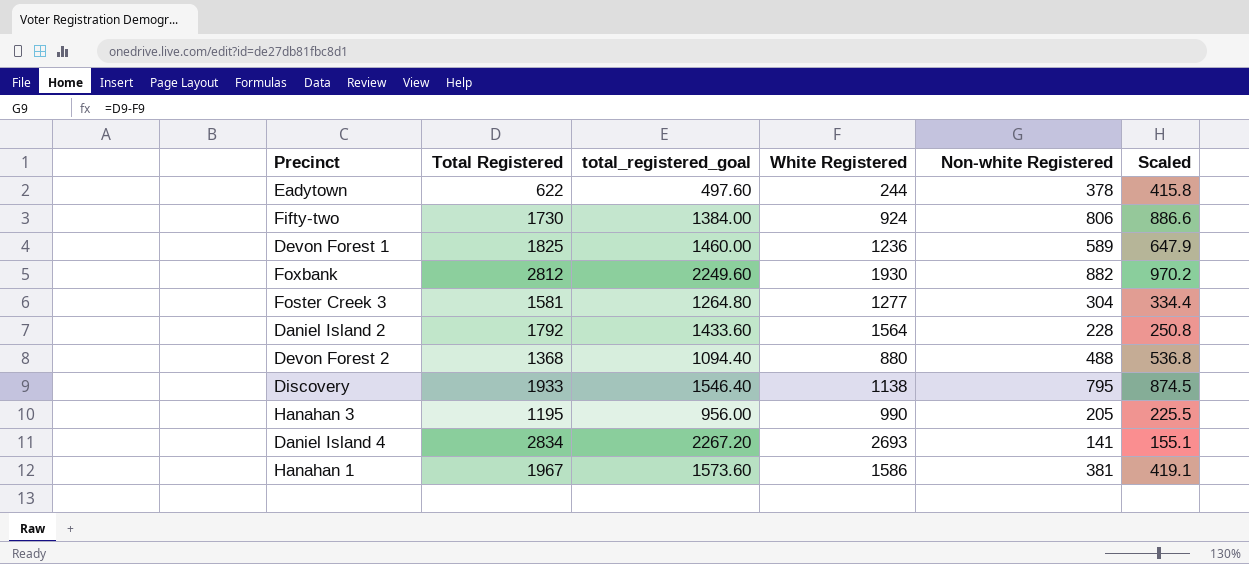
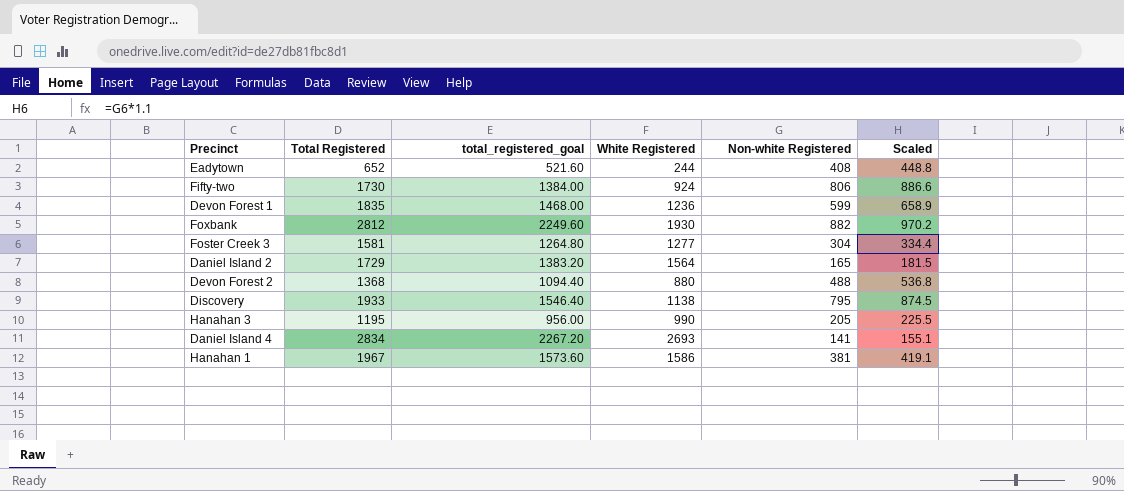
Eadytown | Total Registered: 622 -> 652
Eadytown | total_registered_goal: 497.60 -> 521.60
Eadytown | Non-white Registered: 378 -> 408
Eadytown | Scaled: 415.8 -> 448.8
Devon Forest 1 | Total Registered: 1825 -> 1835
Devon Forest 1 | total_registered_goal: 1460.00 -> 1468.00
Devon Forest 1 | Non-white Registered: 589 -> 599
Devon Forest 1 | Scaled: 647.9 -> 658.9
Daniel Island 2 | Total Registered: 1792 -> 1729
Daniel Island 2 | total_registered_goal: 1433.60 -> 1383.20
Daniel Island 2 | Non-white Registered: 228 -> 165
Daniel Island 2 | Scaled: 250.8 -> 181.5

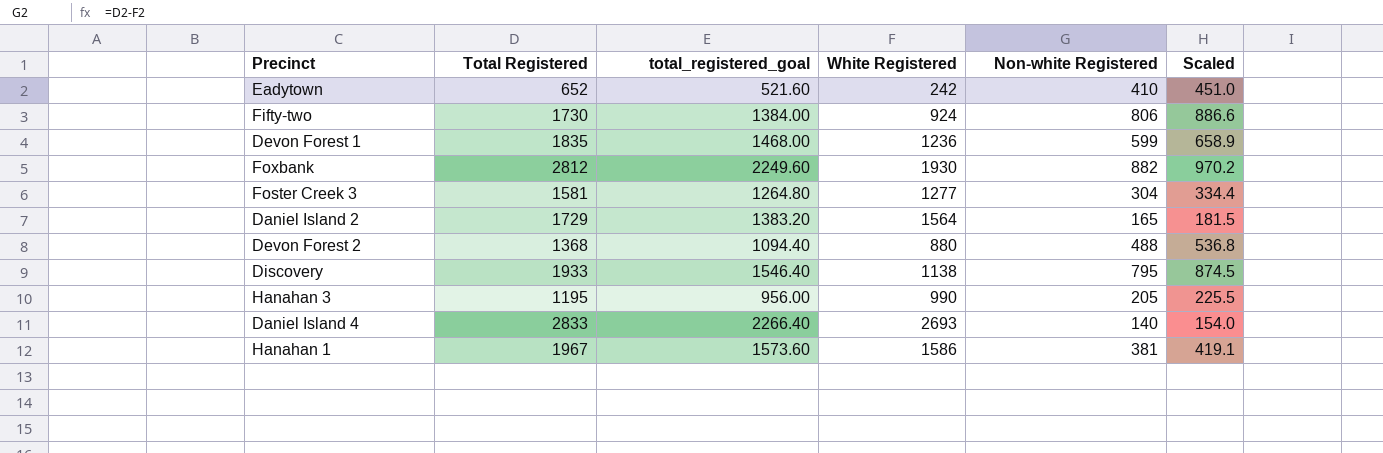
Eadytown | White Registered: 244 -> 242
Eadytown | Non-white Registered: 408 -> 410
Eadytown | Scaled: 448.8 -> 451.0
Daniel Island 4 | Total Registered: 2834 -> 2833
Daniel Island 4 | total_registered_goal: 2267.20 -> 2266.40
Daniel Island 4 | Non-white Registered: 141 -> 140
Daniel Island 4 | Scaled: 155.1 -> 154.0

